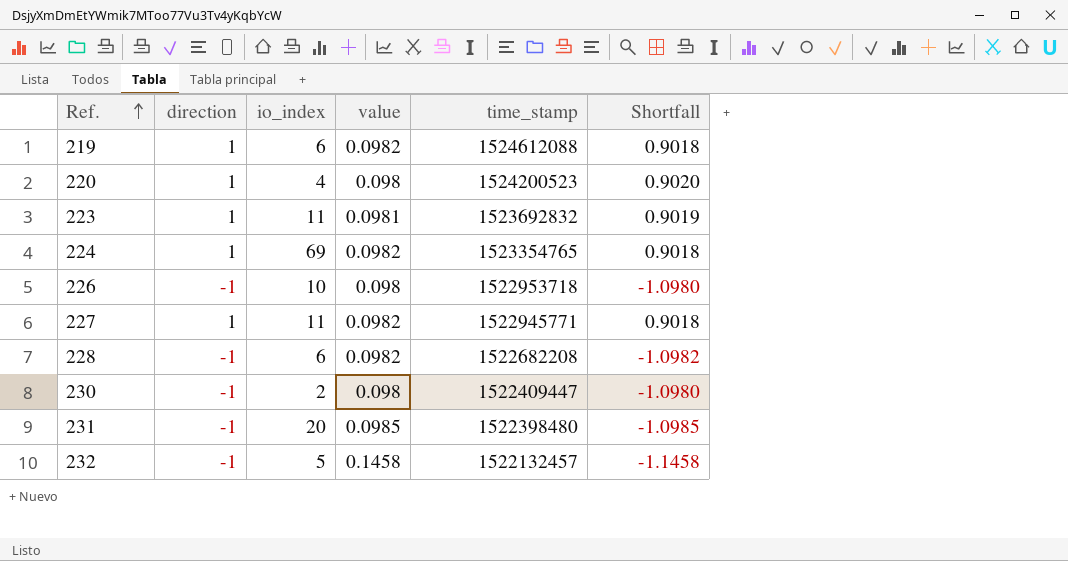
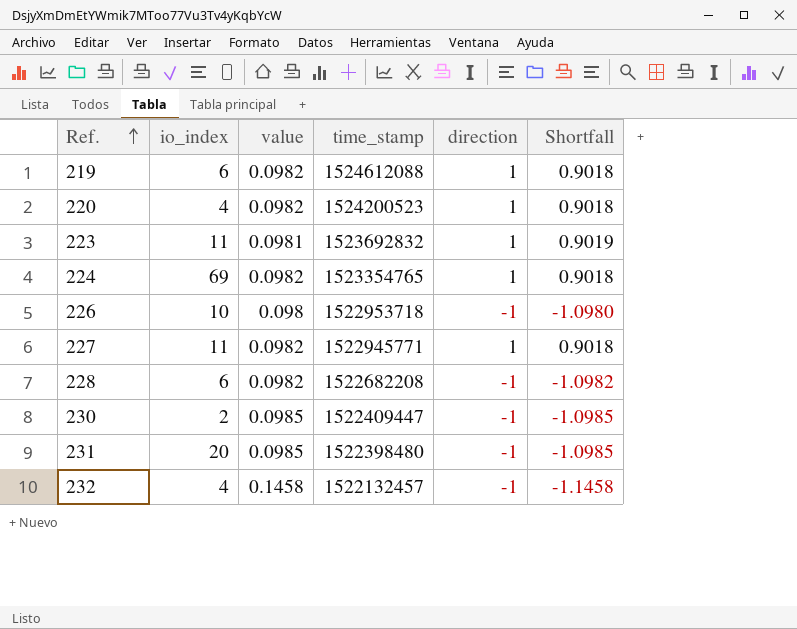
column direction | position: 2 -> 5
220 | value: 0.098 -> 0.0982
220 | Shortfall: 0.9020 -> 0.9018
230 | value: 0.098 -> 0.0985
230 | Shortfall: -1.0980 -> -1.0985
232 | io_index: 5 -> 4

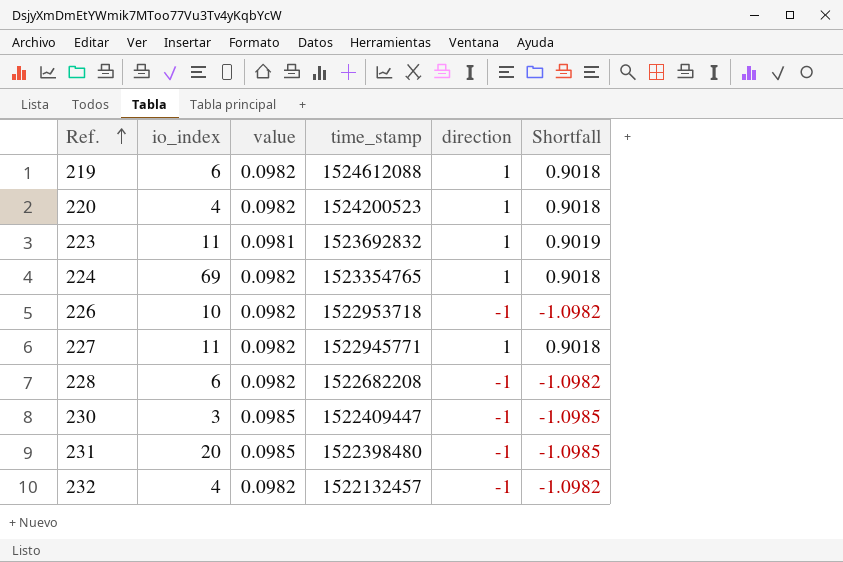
226 | value: 0.098 -> 0.0982
226 | Shortfall: -1.0980 -> -1.0982
230 | io_index: 2 -> 3
232 | value: 0.1458 -> 0.0982
232 | Shortfall: -1.1458 -> -1.0982

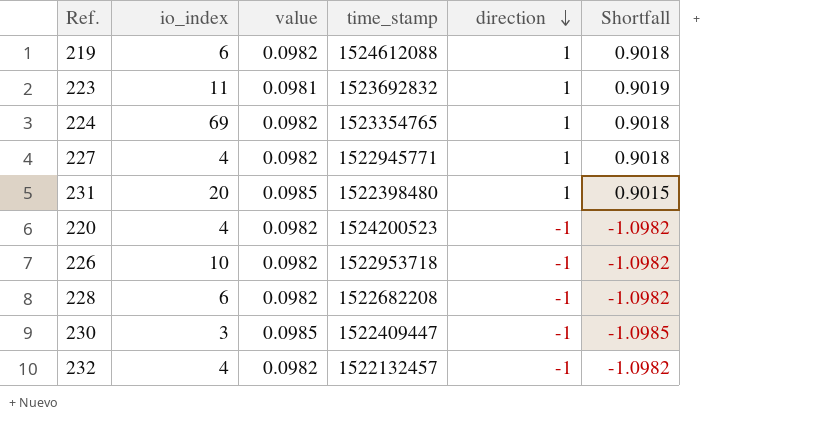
row order: Ref. ascending -> direction descending
227 | io_index: 11 -> 4
231 | direction: -1 -> 1
231 | Shortfall: -1.0985 -> 0.9015
220 | direction: 1 -> -1
220 | Shortfall: 0.9018 -> -1.0982

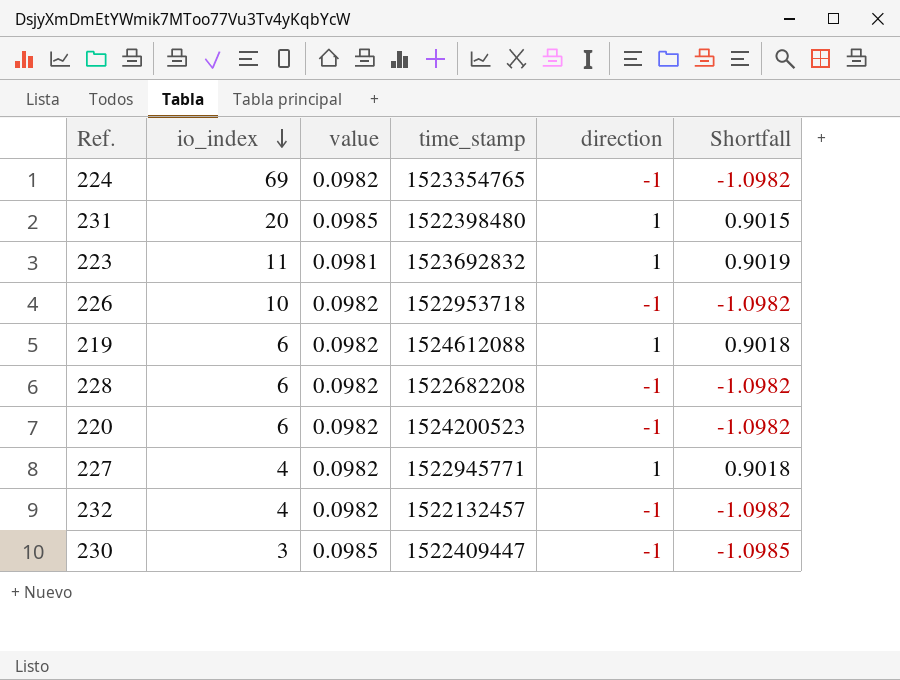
row order: direction descending -> io_index descending
224 | direction: 1 -> -1
224 | Shortfall: 0.9018 -> -1.0982
220 | io_index: 4 -> 6

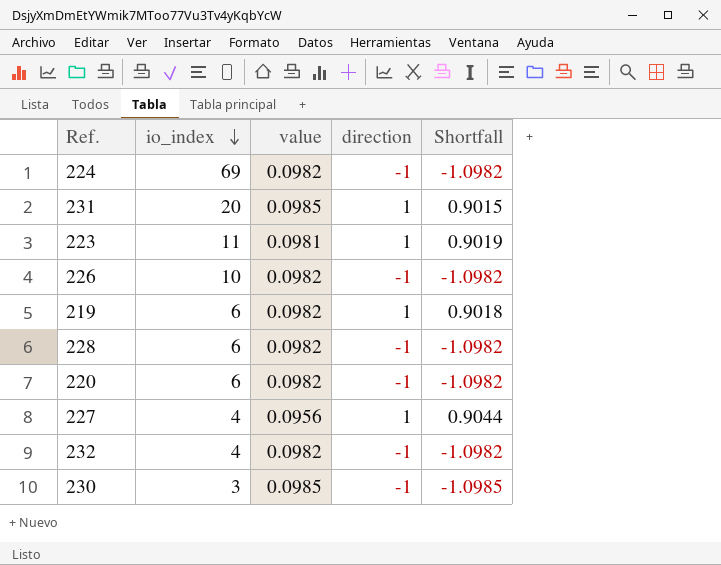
column time_stamp | position: 4 -> none
227 | value: 0.0982 -> 0.0956
227 | Shortfall: 0.9018 -> 0.9044

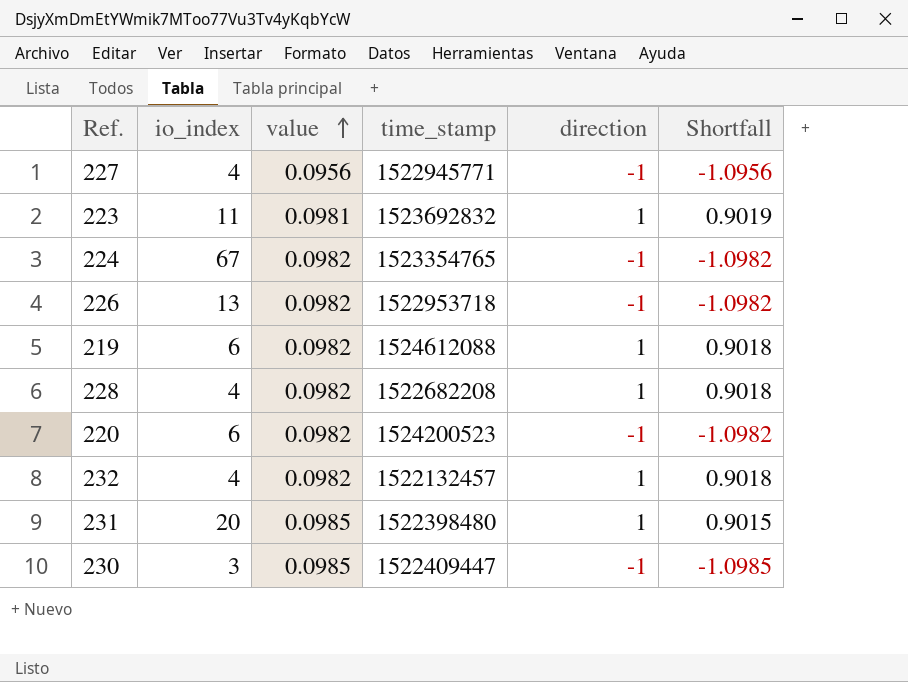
row order: io_index descending -> value ascending
column time_stamp | position: none -> 4
227 | direction: 1 -> -1
227 | Shortfall: 0.9044 -> -1.0956
224 | io_index: 69 -> 67
226 | io_index: 10 -> 13
228 | io_index: 6 -> 4
228 | direction: -1 -> 1
228 | Shortfall: -1.0982 -> 0.9018
232 | direction: -1 -> 1
232 | Shortfall: -1.0982 -> 0.9018

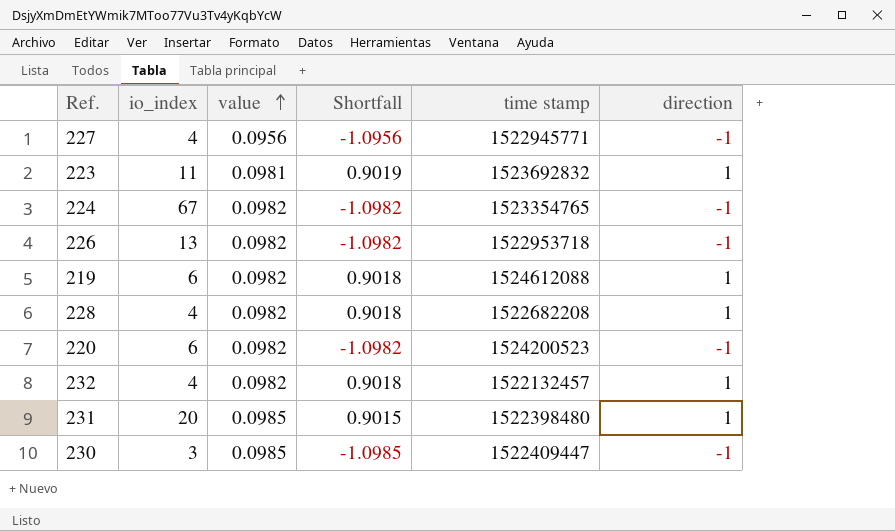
column Shortfall | position: 6 -> 4
column name: time_stamp -> time stamp

